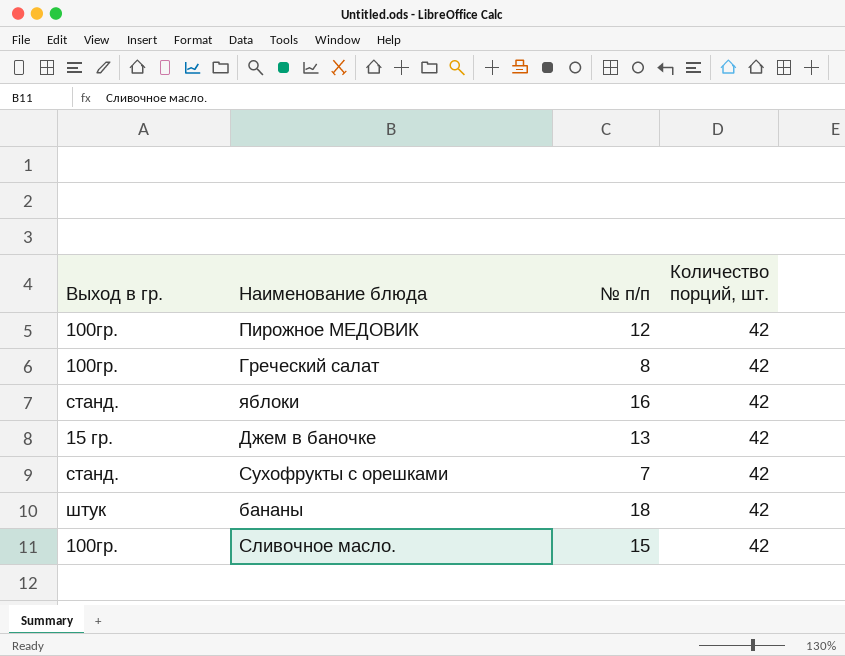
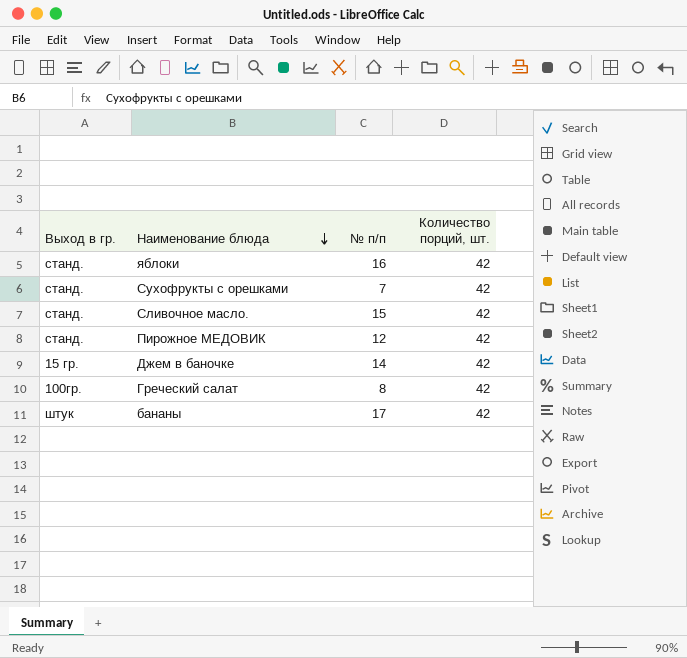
row order: none -> Наименование блюда descending
Сливочное масло. | Выход в гр.: 100гр. -> станд.
Пирожное МЕДОВИК | Выход в гр.: 100гр. -> станд.
Джем в баночке | № п/п: 13 -> 14
бананы | № п/п: 18 -> 17

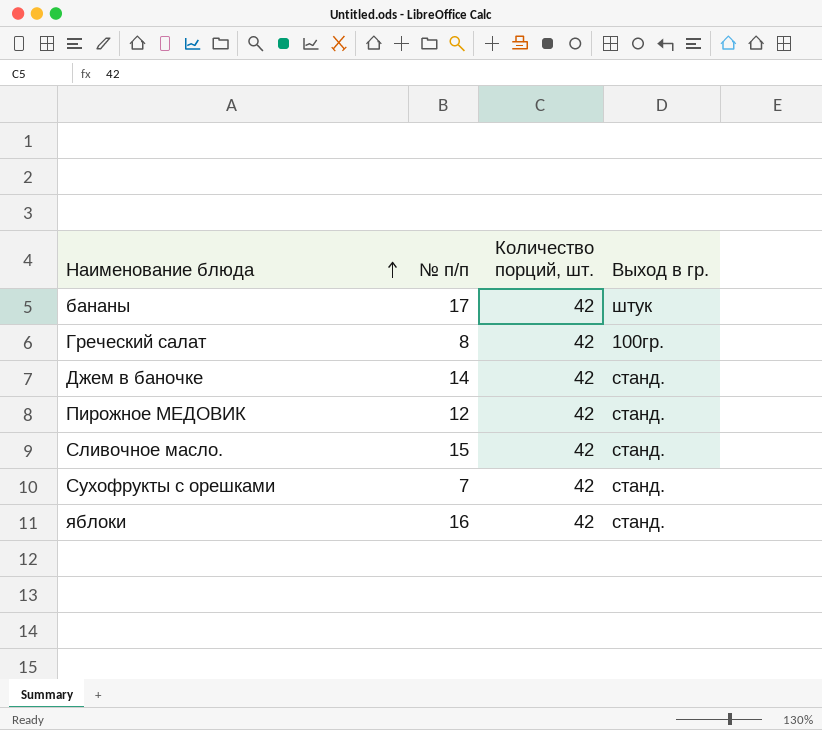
row order: Наименование блюда descending -> Наименование блюда ascending
column Выход в гр. | position: 1 -> 4
Джем в баночке | Выход в гр.: 15 гр. -> станд.

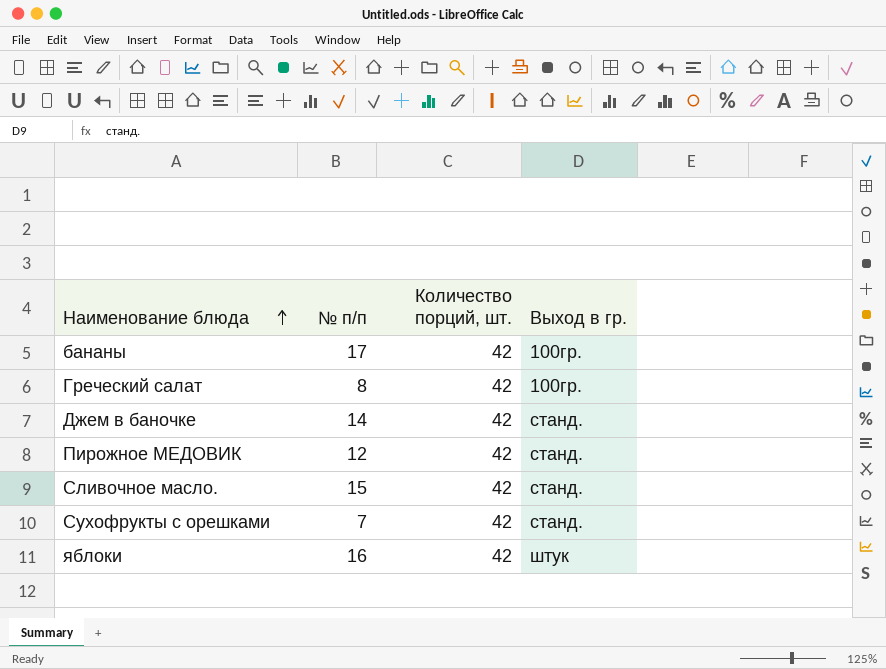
бананы | Выход в гр.: штук -> 100гр.
яблоки | Выход в гр.: станд. -> штук

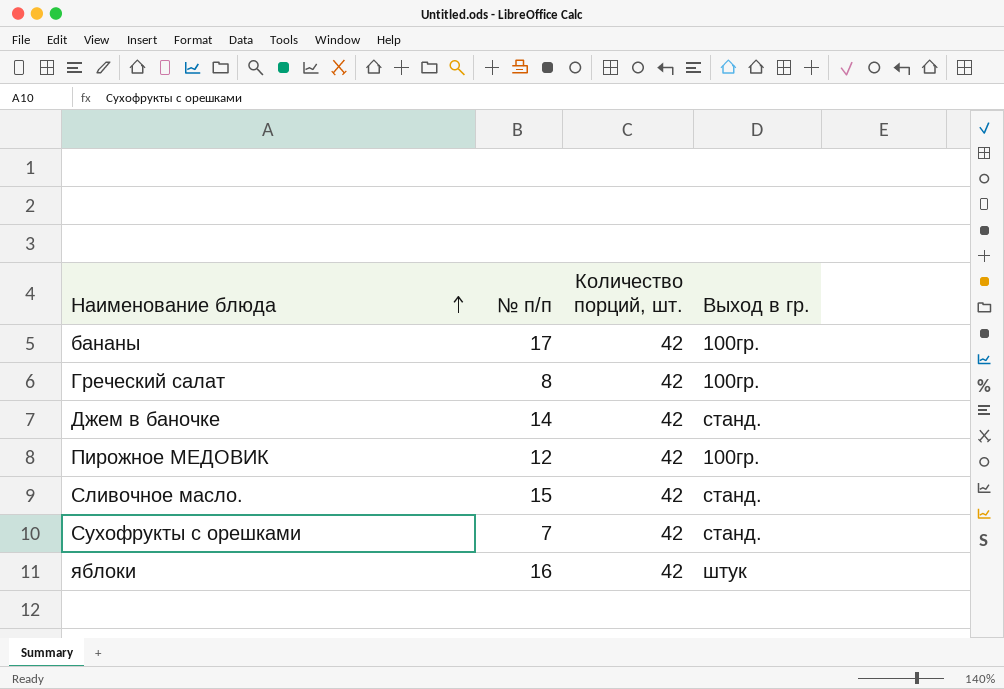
Пирожное МЕДОВИК | Выход в гр.: станд. -> 100гр.

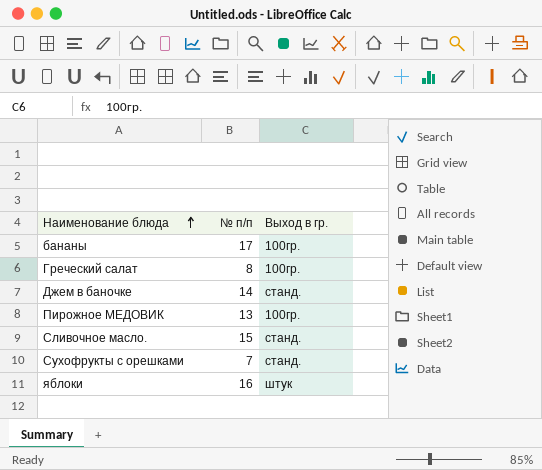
column Количество порций, шт. | position: 3 -> none
Пирожное МЕДОВИК | № п/п: 12 -> 13

